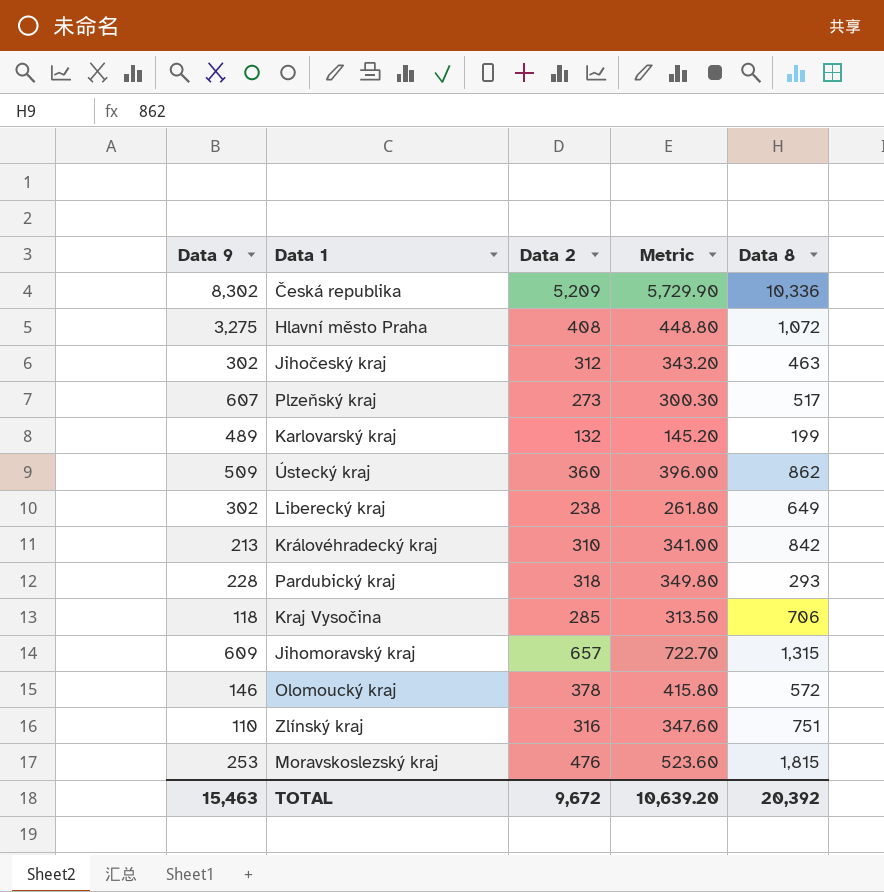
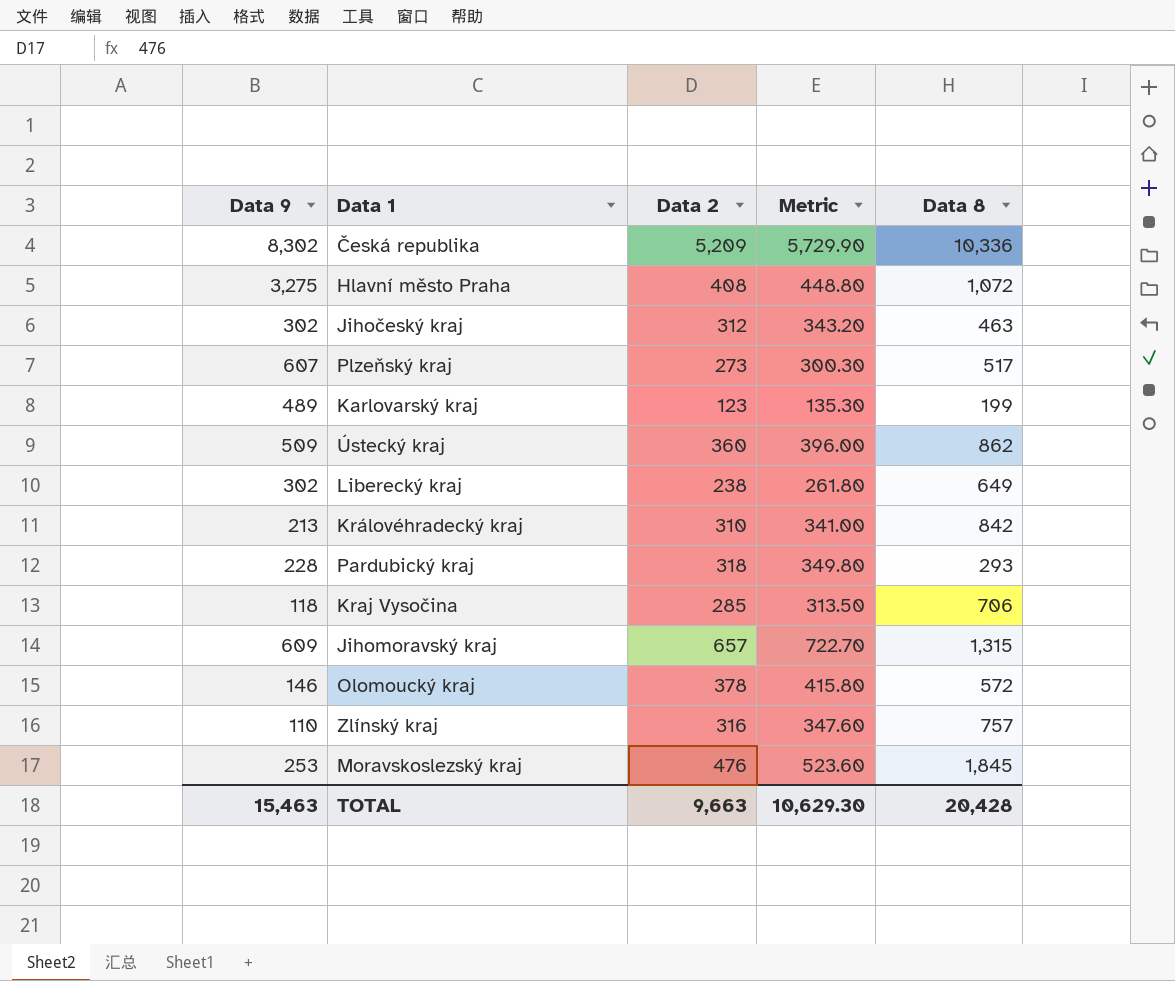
Karlovarský kraj | Data 2: 132 -> 123
Karlovarský kraj | Metric: 145.20 -> 135.30
Zlínský kraj | Data 8: 751 -> 757
Moravskoslezský kraj | Data 8: 1,815 -> 1,845
TOTAL | Data 2: 9,672 -> 9,663
TOTAL | Metric: 10,639.20 -> 10,629.30
TOTAL | Data 8: 20,392 -> 20,428

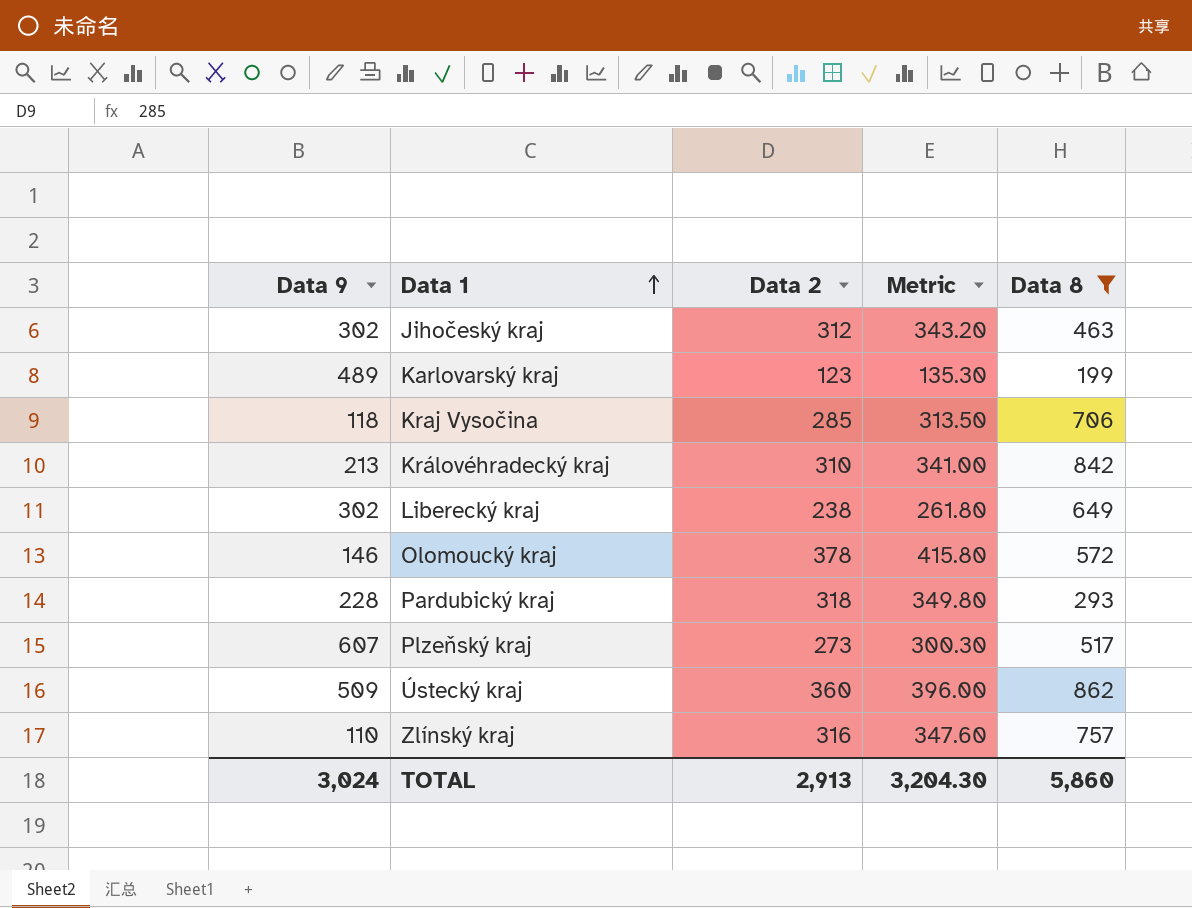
filter: none -> Data 8 <= 862
row order: none -> Data 1 ascending
TOTAL | Data 9: 15,463 -> 3,024
TOTAL | Data 2: 9,663 -> 2,913
TOTAL | Metric: 10,629.30 -> 3,204.30
TOTAL | Data 8: 20,428 -> 5,860

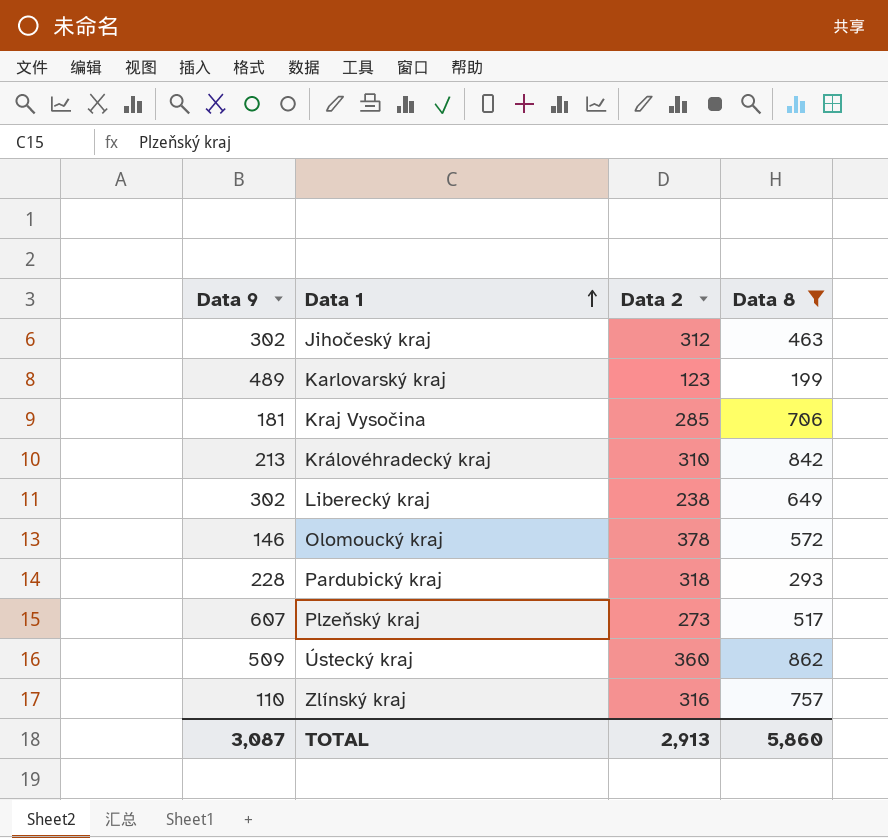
column Metric | formula: [Data 2] * 1.1 -> none
Kraj Vysočina | Data 9: 118 -> 181
TOTAL | Data 9: 3,024 -> 3,087

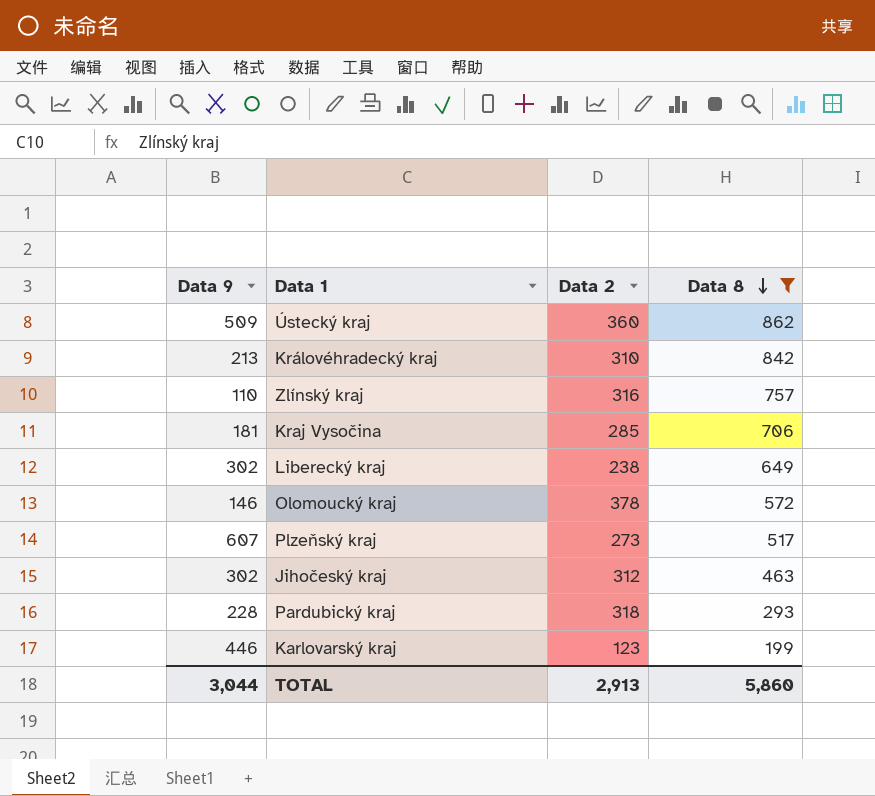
row order: Data 1 ascending -> Data 8 descending
Karlovarský kraj | Data 9: 489 -> 446
TOTAL | Data 9: 3,087 -> 3,044

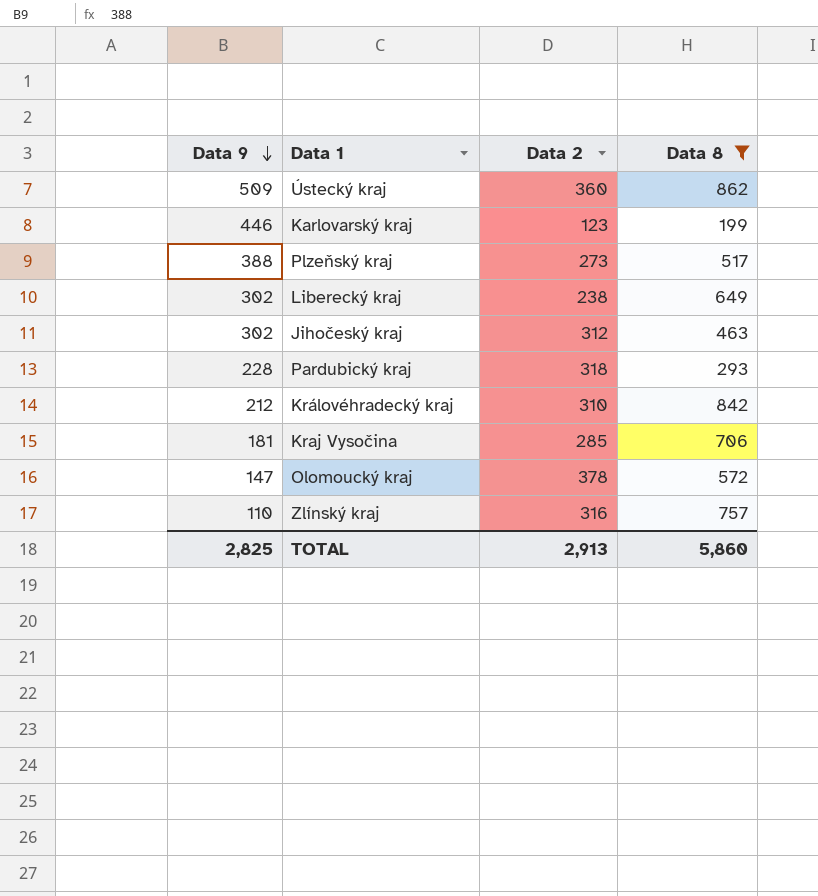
row order: Data 8 descending -> Data 9 descending
Plzeňský kraj | Data 9: 607 -> 388
Královéhradecký kraj | Data 9: 213 -> 212
Olomoucký kraj | Data 9: 146 -> 147
TOTAL | Data 9: 3,044 -> 2,825

